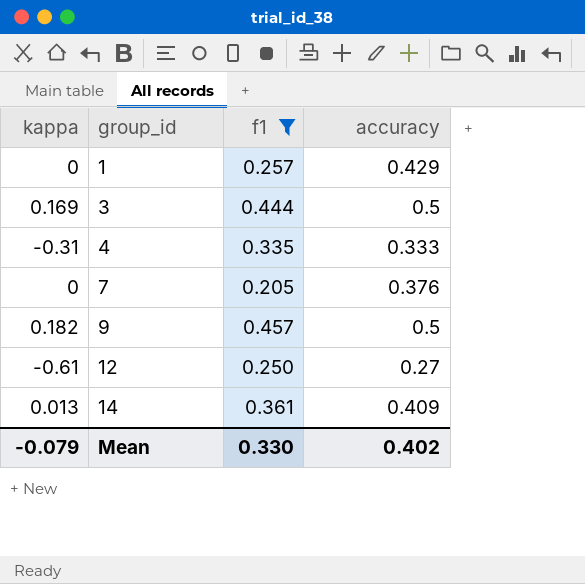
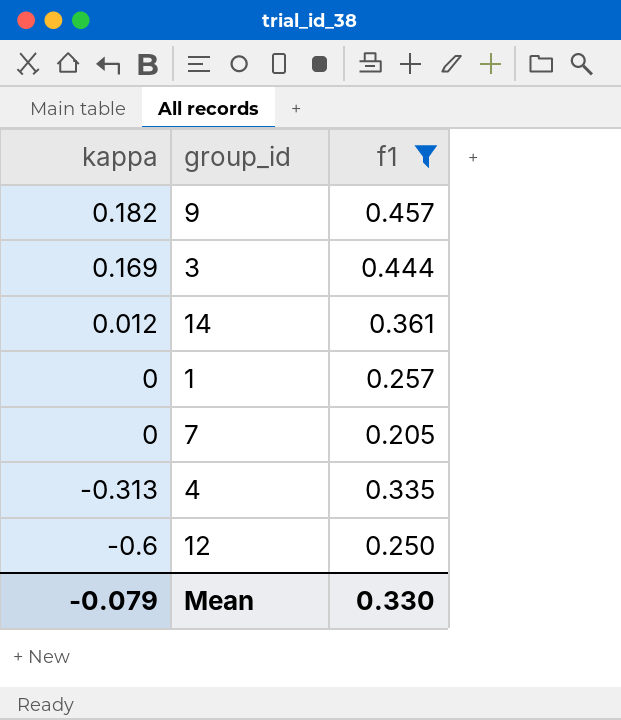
row order: group_id ascending -> kappa descending
column accuracy | position: 4 -> none
14 | kappa: 0.013 -> 0.012
4 | kappa: -0.31 -> -0.313
12 | kappa: -0.61 -> -0.6

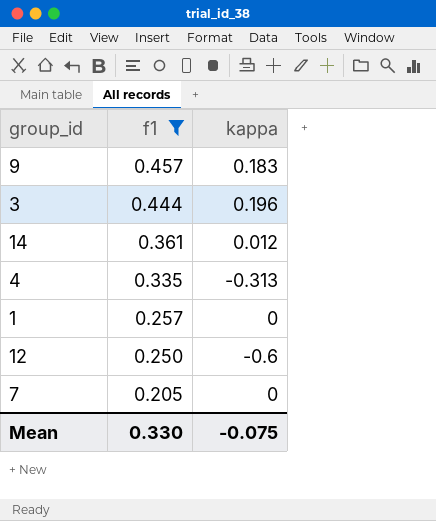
row order: kappa descending -> f1 descending
column kappa | position: 1 -> 3
9 | kappa: 0.182 -> 0.183
3 | kappa: 0.169 -> 0.196
Mean | kappa: -0.079 -> -0.075

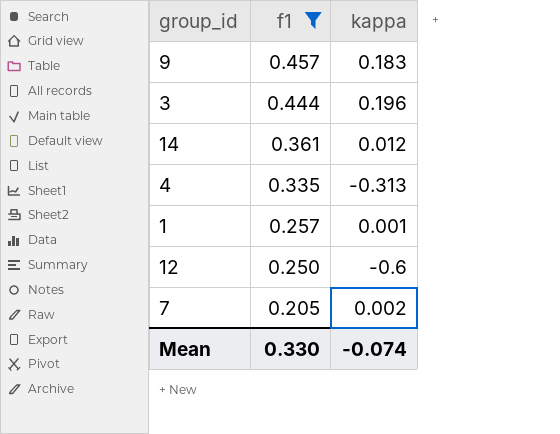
1 | kappa: 0 -> 0.001
7 | kappa: 0 -> 0.002
Mean | kappa: -0.075 -> -0.074

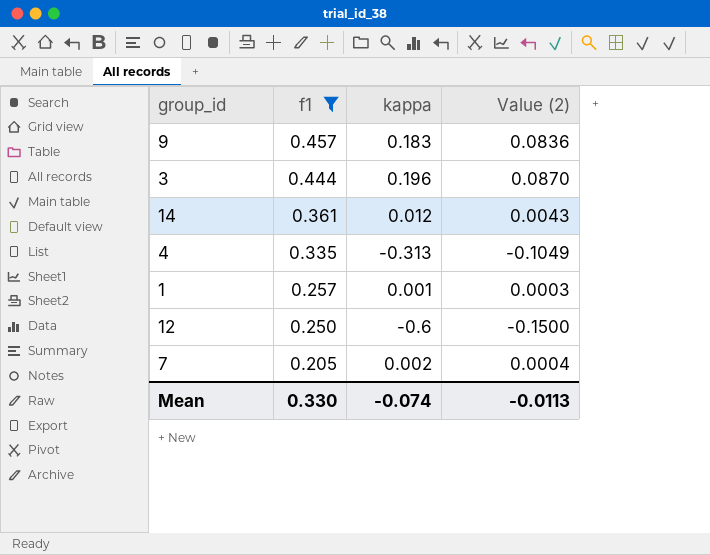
column Value (2) | formula: none -> [f1] * [kappa]

